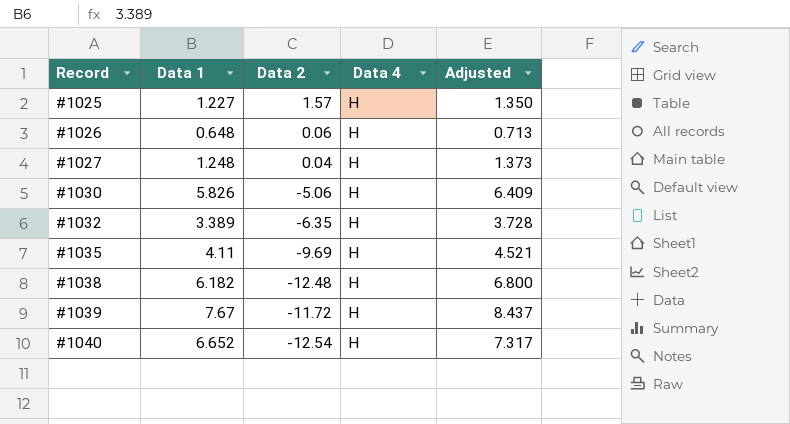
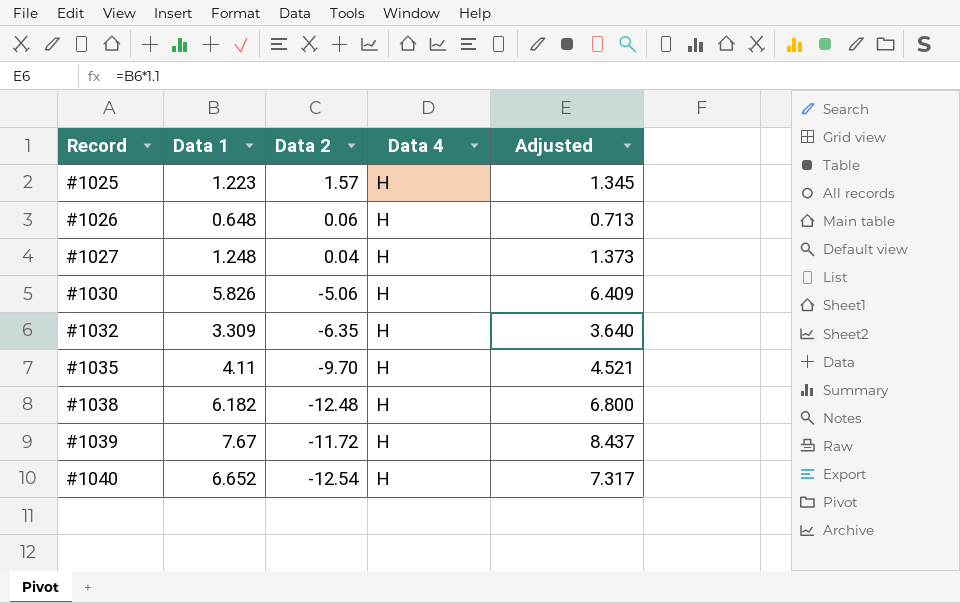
#1025 | Data 1: 1.227 -> 1.223
#1025 | Adjusted: 1.350 -> 1.345
#1032 | Data 1: 3.389 -> 3.309
#1032 | Adjusted: 3.728 -> 3.640
#1035 | Data 2: -9.69 -> -9.70

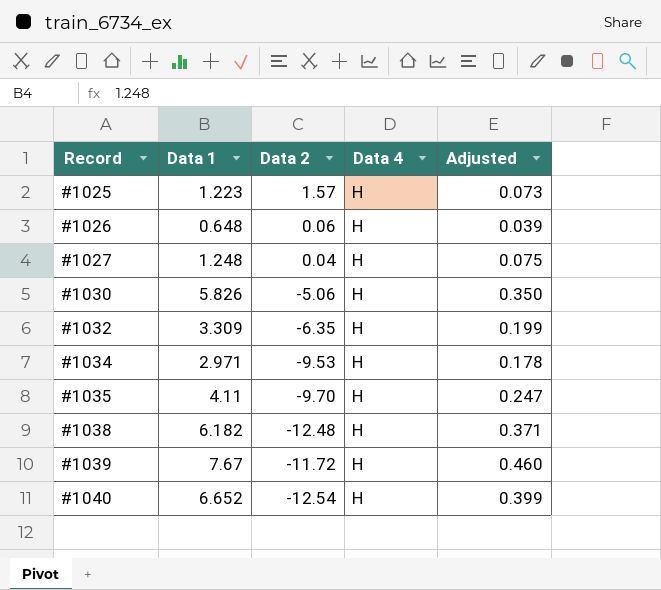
column Adjusted | formula: [Data 1] * 1.1 -> [Data 1] * 0.06
row #1034: none -> 2.971 | -9.53 | H | 0.178

